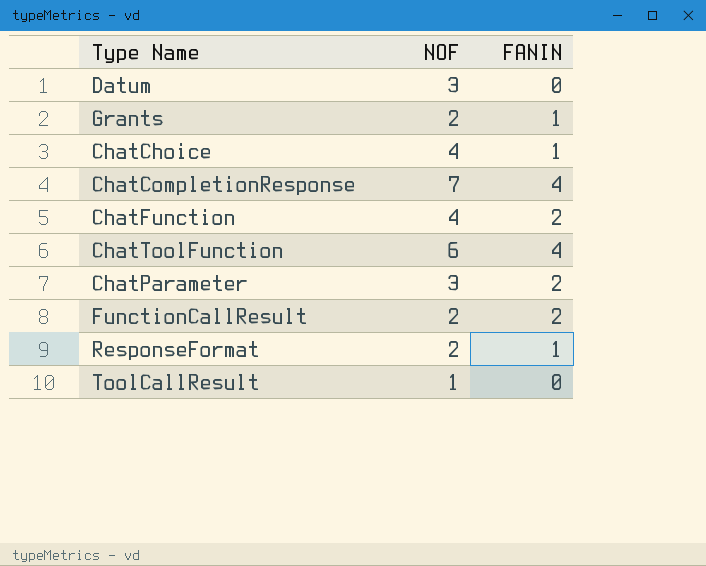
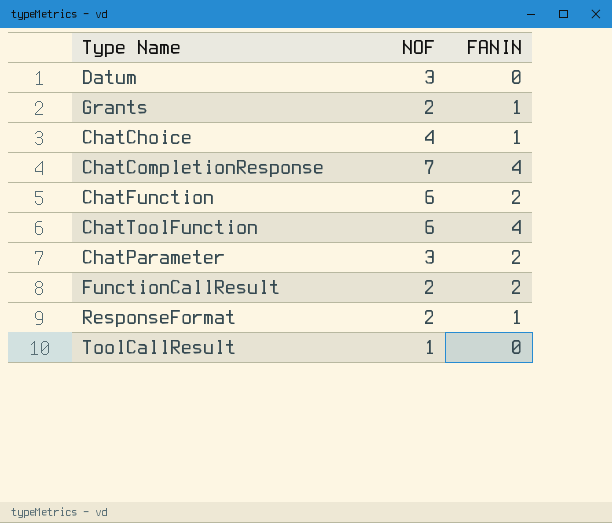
ChatFunction | NOF: 4 -> 6

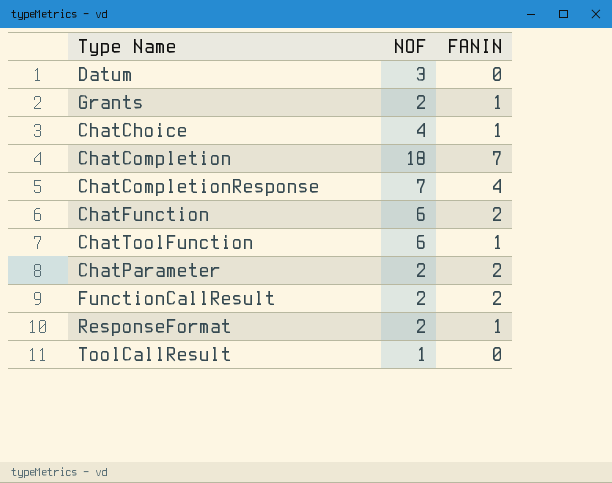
row ChatCompletion: none -> 18 | 7
ChatToolFunction | FANIN: 4 -> 1
ChatParameter | NOF: 3 -> 2

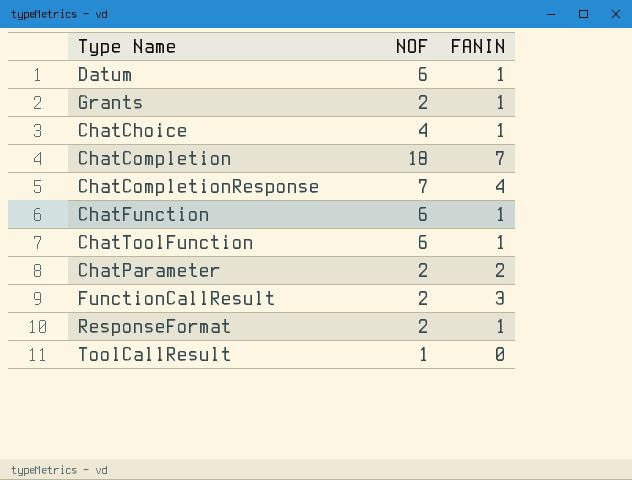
Datum | NOF: 3 -> 6
Datum | FANIN: 0 -> 1
ChatFunction | FANIN: 2 -> 1
FunctionCallResult | FANIN: 2 -> 3

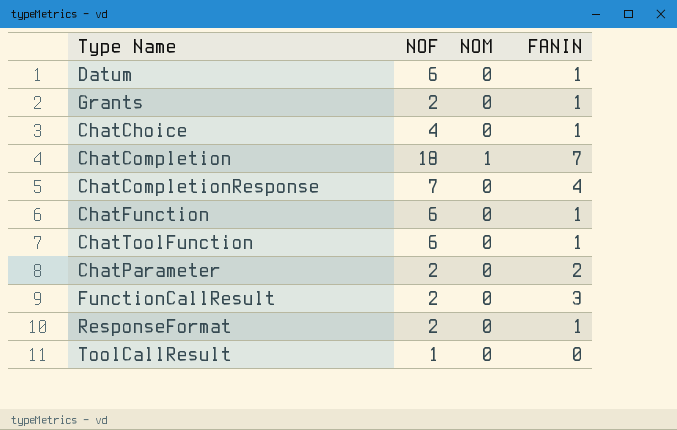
column NOM | position: none -> 3

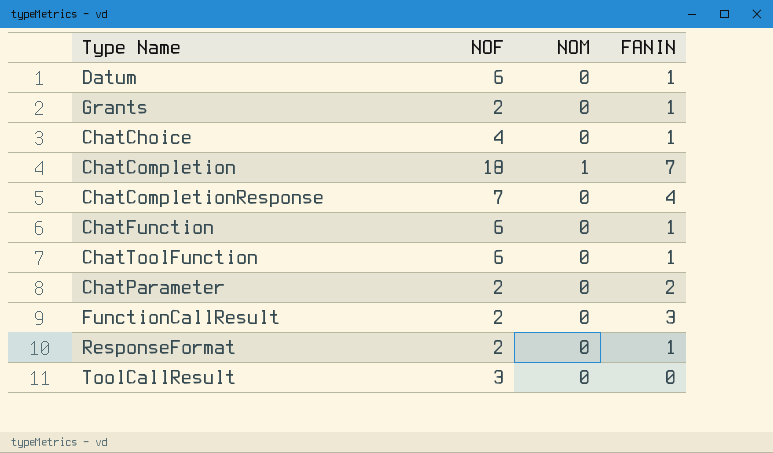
ToolCallResult | NOF: 1 -> 3

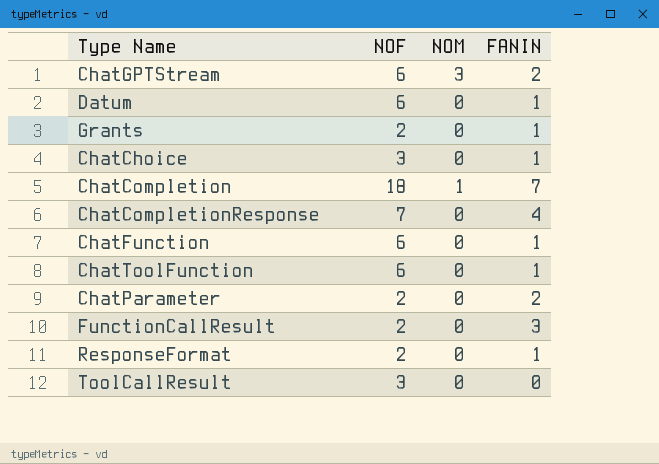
row ChatGPTStream: none -> 6 | 3 | 2
ChatChoice | NOF: 4 -> 3

